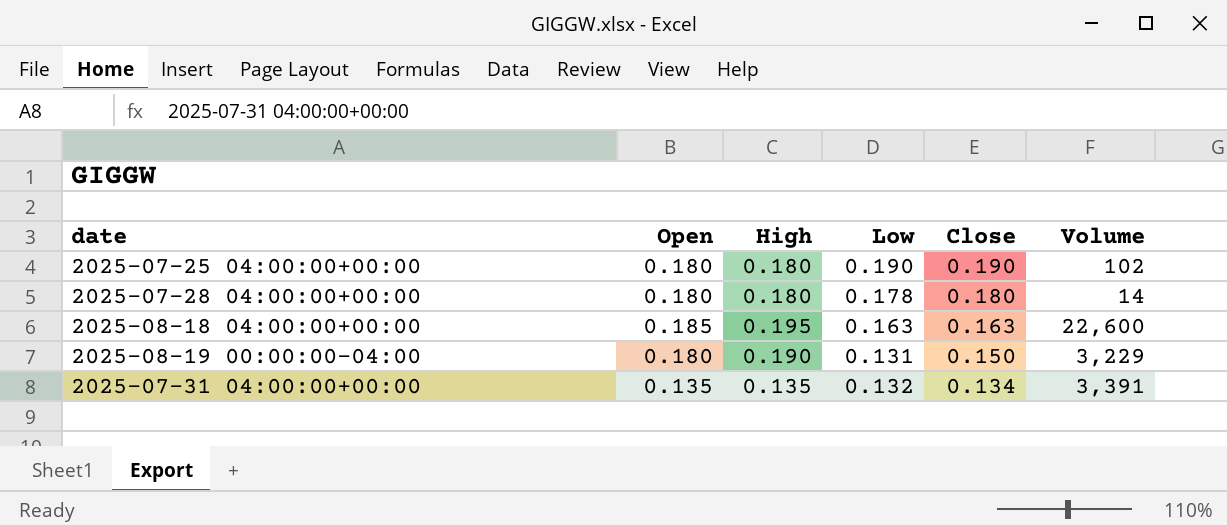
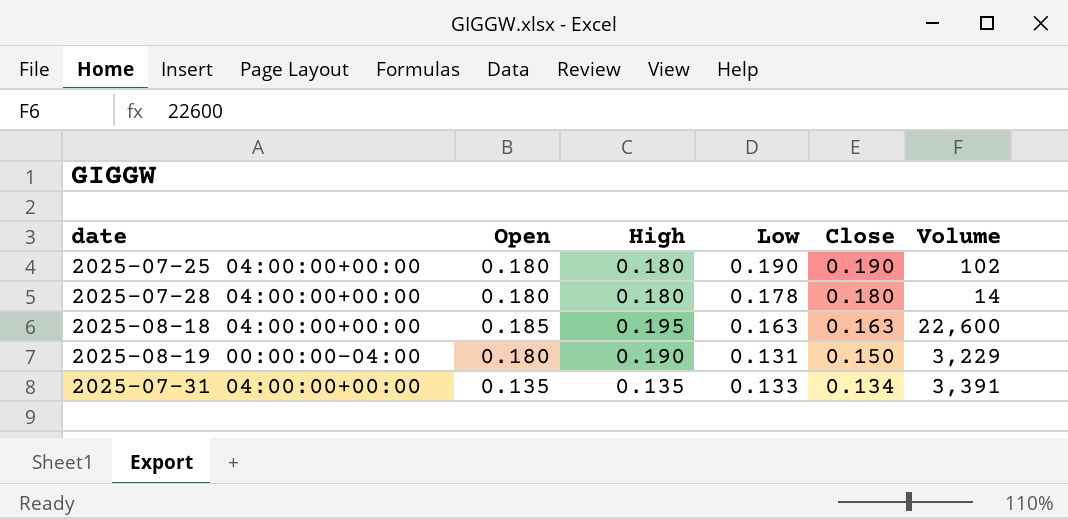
2025-07-31 04:00:00+00:00 | Low: 0.132 -> 0.133

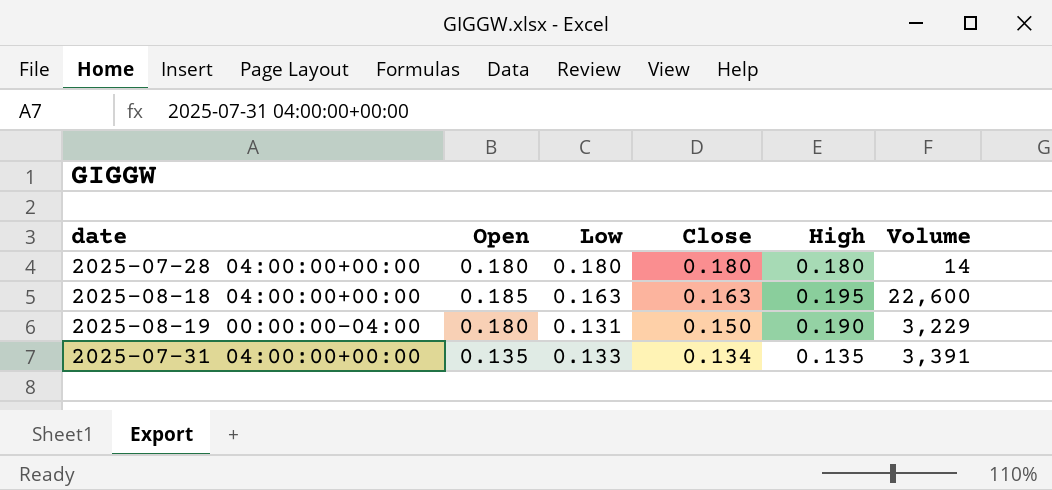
column High | position: 3 -> 5
row 2025-07-25 04:00:00+00:00: 0.180 | 0.180 | 0.190 | 0.190 | 102 -> none
2025-07-28 04:00:00+00:00 | Low: 0.178 -> 0.180

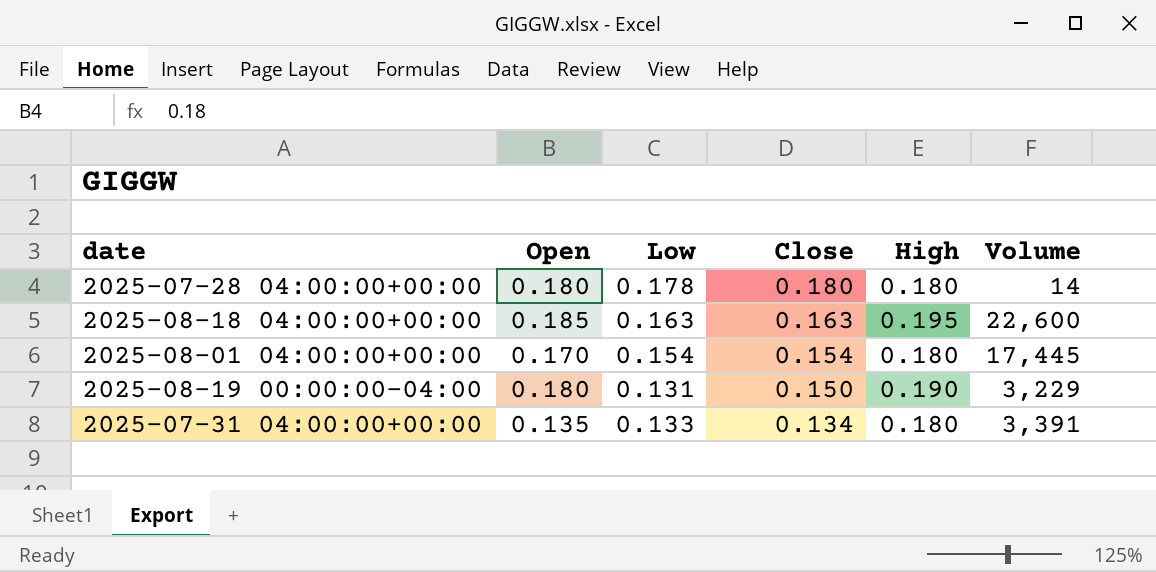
2025-07-28 04:00:00+00:00 | Low: 0.180 -> 0.178
row 2025-08-01 04:00:00+00:00: none -> 0.170 | 0.154 | 0.154 | 0.180 | 17,445
2025-07-31 04:00:00+00:00 | High: 0.135 -> 0.180

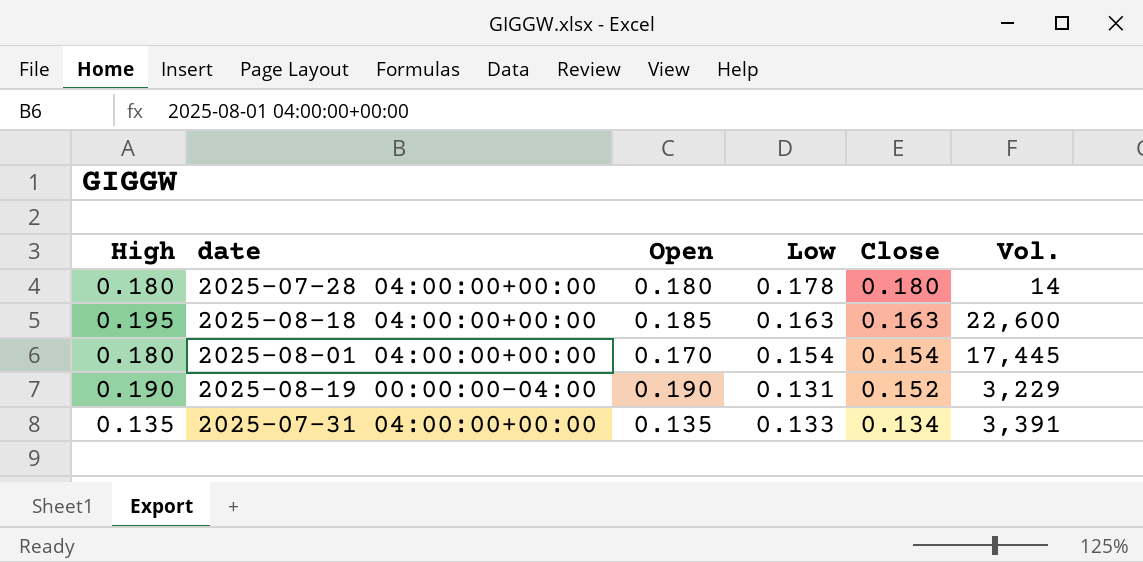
column High | position: 5 -> 1
column name: Volume -> Vol.
2025-08-19 00:00:00-04:00 | Open: 0.180 -> 0.190
2025-08-19 00:00:00-04:00 | Close: 0.150 -> 0.152
2025-07-31 04:00:00+00:00 | High: 0.180 -> 0.135

